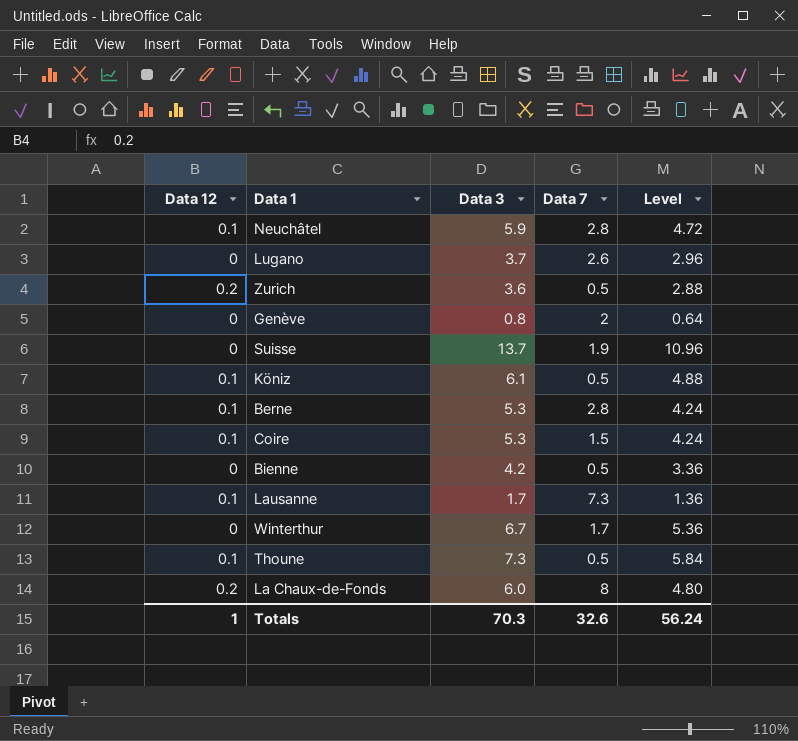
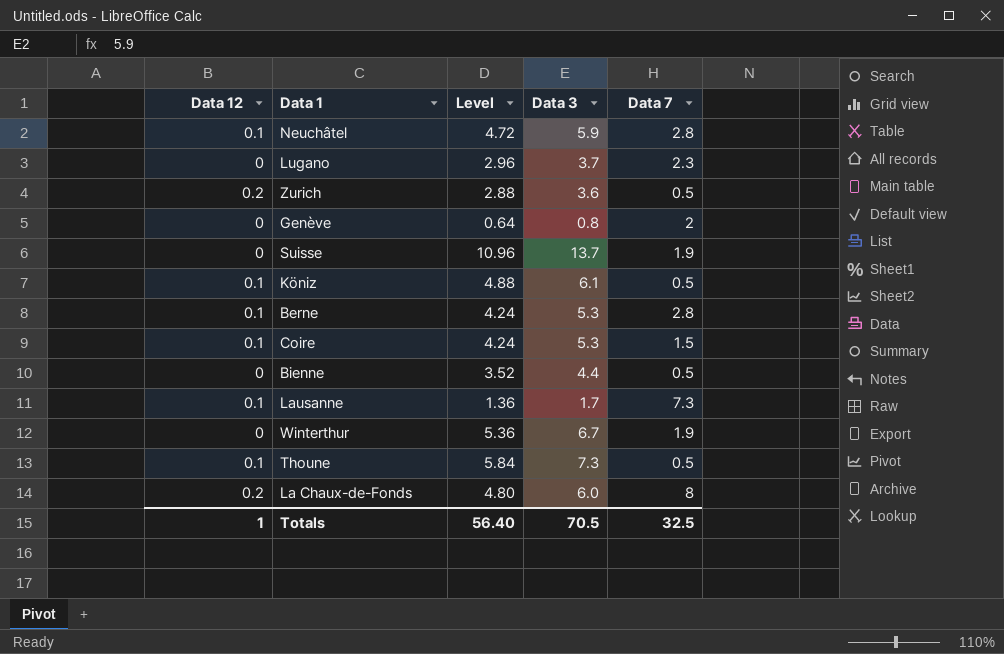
column Level | position: 5 -> 3
Lugano | Data 7: 2.6 -> 2.3
Bienne | Level: 3.36 -> 3.52
Bienne | Data 3: 4.2 -> 4.4
Winterthur | Data 7: 1.7 -> 1.9
Totals | Level: 56.24 -> 56.40
Totals | Data 3: 70.3 -> 70.5
Totals | Data 7: 32.6 -> 32.5

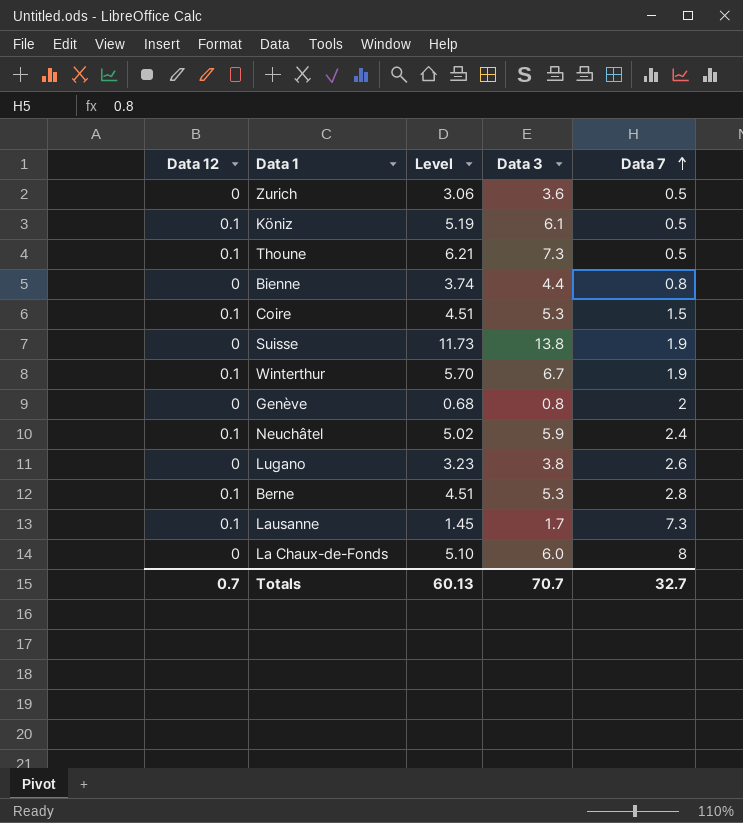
row order: none -> Data 7 ascending
column Level | formula: [Data 3] * 0.8 -> [Data 3] * 0.85
Zurich | Data 12: 0.2 -> 0
Bienne | Data 7: 0.5 -> 0.8
Suisse | Data 3: 13.7 -> 13.8
Winterthur | Data 12: 0 -> 0.1
Neuchâtel | Data 7: 2.8 -> 2.4
Lugano | Data 3: 3.7 -> 3.8
Lugano | Data 7: 2.3 -> 2.6
La Chaux-de-Fonds | Data 12: 0.2 -> 0
Totals | Data 12: 1 -> 0.7
Totals | Level: 56.40 -> 60.13
Totals | Data 3: 70.5 -> 70.7
Totals | Data 7: 32.5 -> 32.7

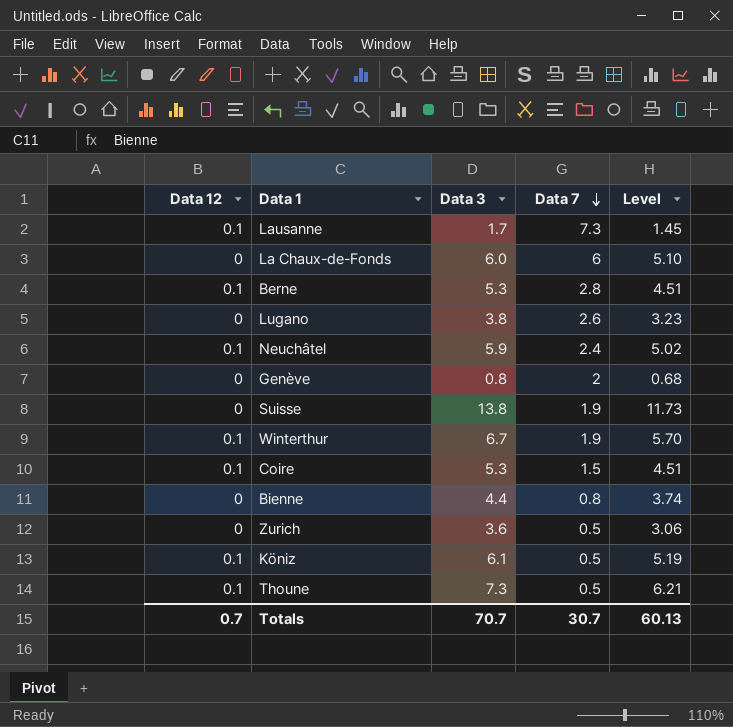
row order: Data 7 ascending -> Data 7 descending
column Level | position: 3 -> 5
La Chaux-de-Fonds | Data 7: 8 -> 6
Totals | Data 7: 32.7 -> 30.7

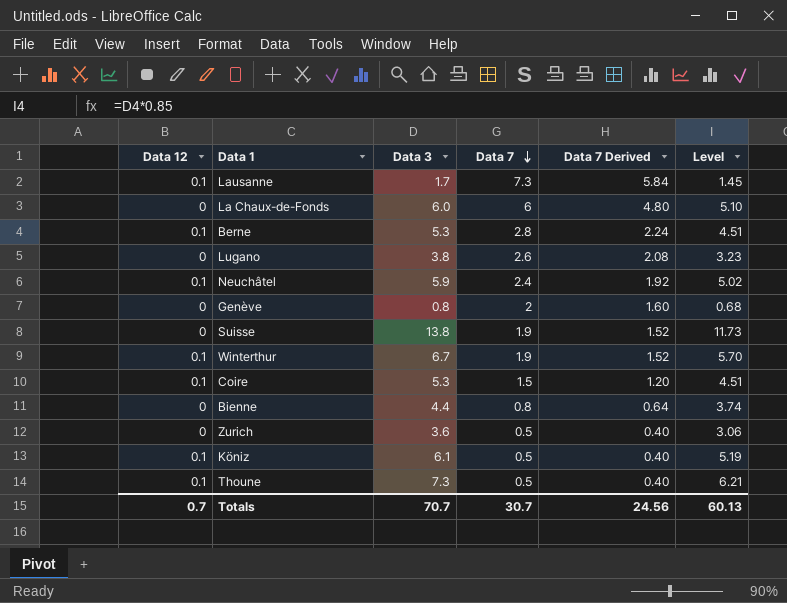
column Data 7 Derived | formula: none -> [Data 7] * 0.8

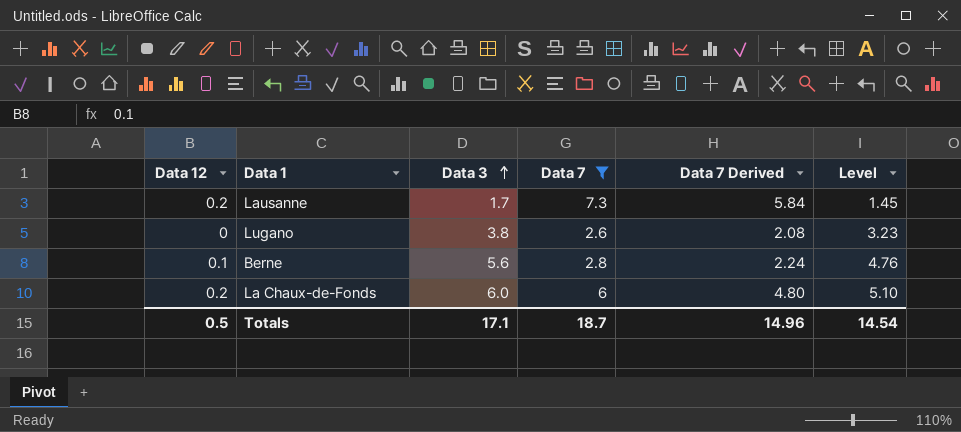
filter: none -> Data 7 >= 2.6
row order: Data 7 descending -> Data 3 ascending
Lausanne | Data 12: 0.1 -> 0.2
Berne | Data 3: 5.3 -> 5.6
Berne | Level: 4.51 -> 4.76
La Chaux-de-Fonds | Data 12: 0 -> 0.2
Totals | Data 12: 0.7 -> 0.5
Totals | Data 3: 70.7 -> 17.1
Totals | Data 7: 30.7 -> 18.7
Totals | Data 7 Derived: 24.56 -> 14.96
Totals | Level: 60.13 -> 14.54

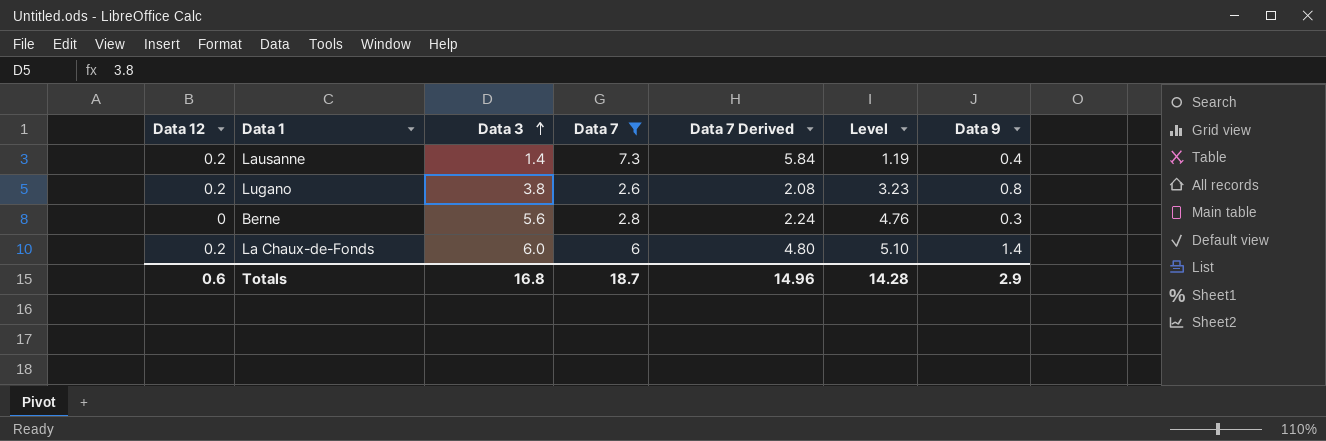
column Data 9 | position: none -> 7
Lausanne | Data 3: 1.7 -> 1.4
Lausanne | Level: 1.45 -> 1.19
Lugano | Data 12: 0 -> 0.2
Berne | Data 12: 0.1 -> 0
Totals | Data 12: 0.5 -> 0.6
Totals | Data 3: 17.1 -> 16.8
Totals | Level: 14.54 -> 14.28

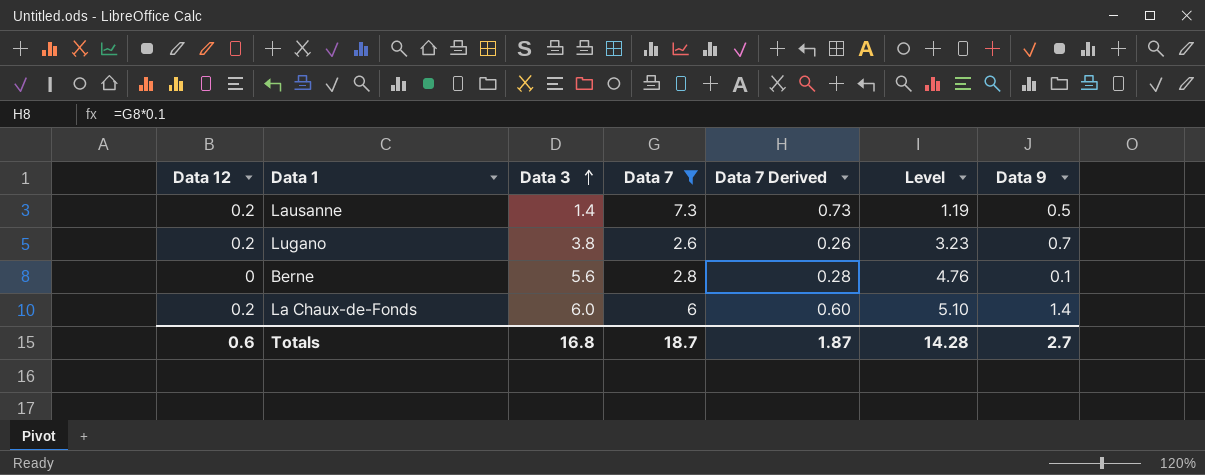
column Data 7 Derived | formula: [Data 7] * 0.8 -> [Data 7] * 0.1
Lausanne | Data 9: 0.4 -> 0.5
Lugano | Data 9: 0.8 -> 0.7
Berne | Data 9: 0.3 -> 0.1
Totals | Data 7 Derived: 14.96 -> 1.87
Totals | Data 9: 2.9 -> 2.7

